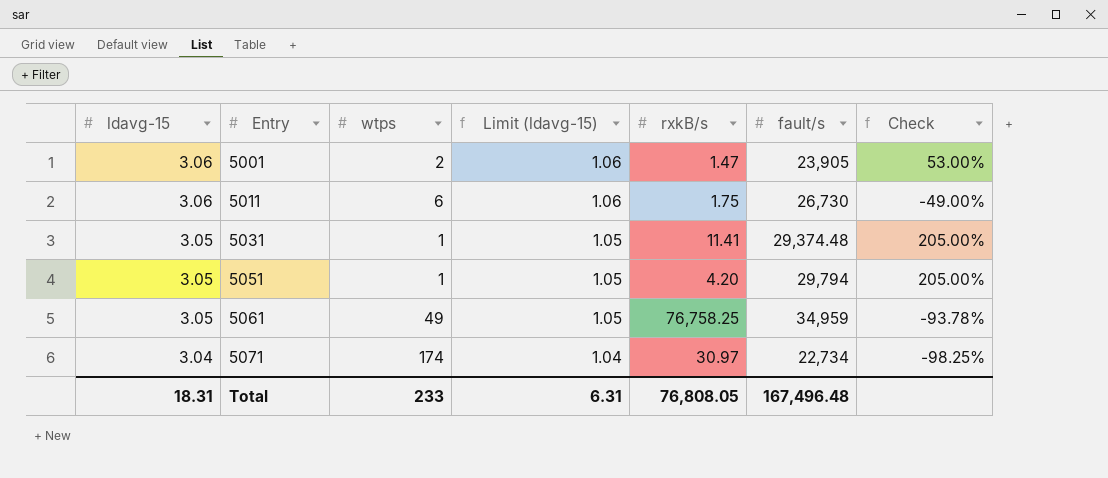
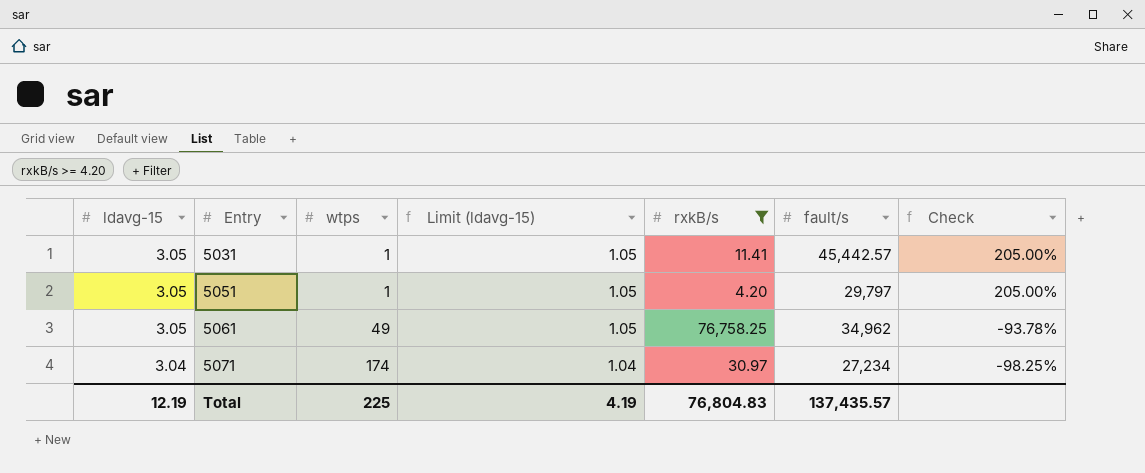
filter: none -> rxkB/s >= 4.20
5031 | fault/s: 29,374.48 -> 45,442.57
5051 | fault/s: 29,794 -> 29,797
5061 | fault/s: 34,959 -> 34,962
5071 | fault/s: 22,734 -> 27,234
Total | ldavg-15: 18.31 -> 12.19
Total | wtps: 233 -> 225
Total | Limit (ldavg-15): 6.31 -> 4.19
Total | rxkB/s: 76,808.05 -> 76,804.83
Total | fault/s: 167,496.48 -> 137,435.57

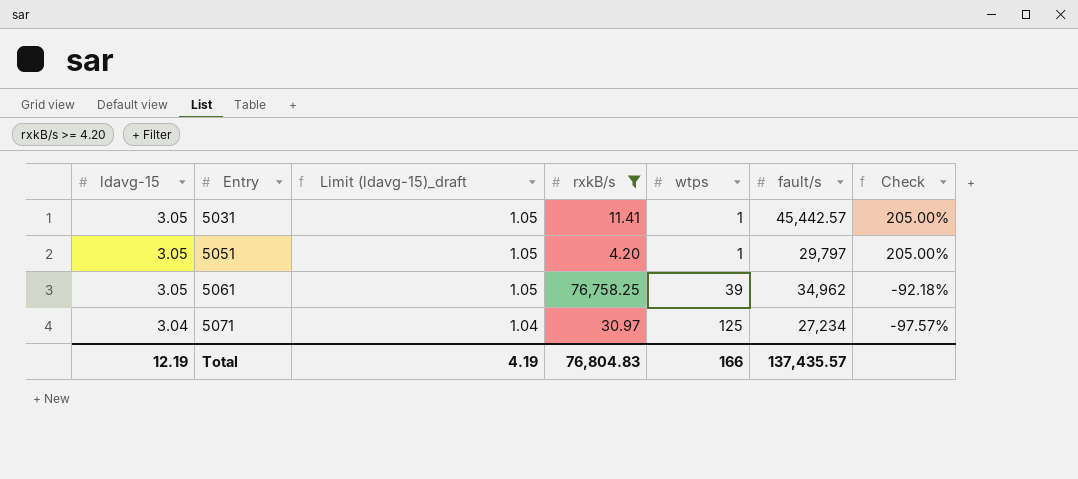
column name: Limit (ldavg-15) -> Limit (ldavg-15)_draft
column wtps | position: 3 -> 5
5061 | wtps: 49 -> 39
5061 | Check: -93.78% -> -92.18%
5071 | wtps: 174 -> 125
5071 | Check: -98.25% -> -97.57%
Total | wtps: 225 -> 166

